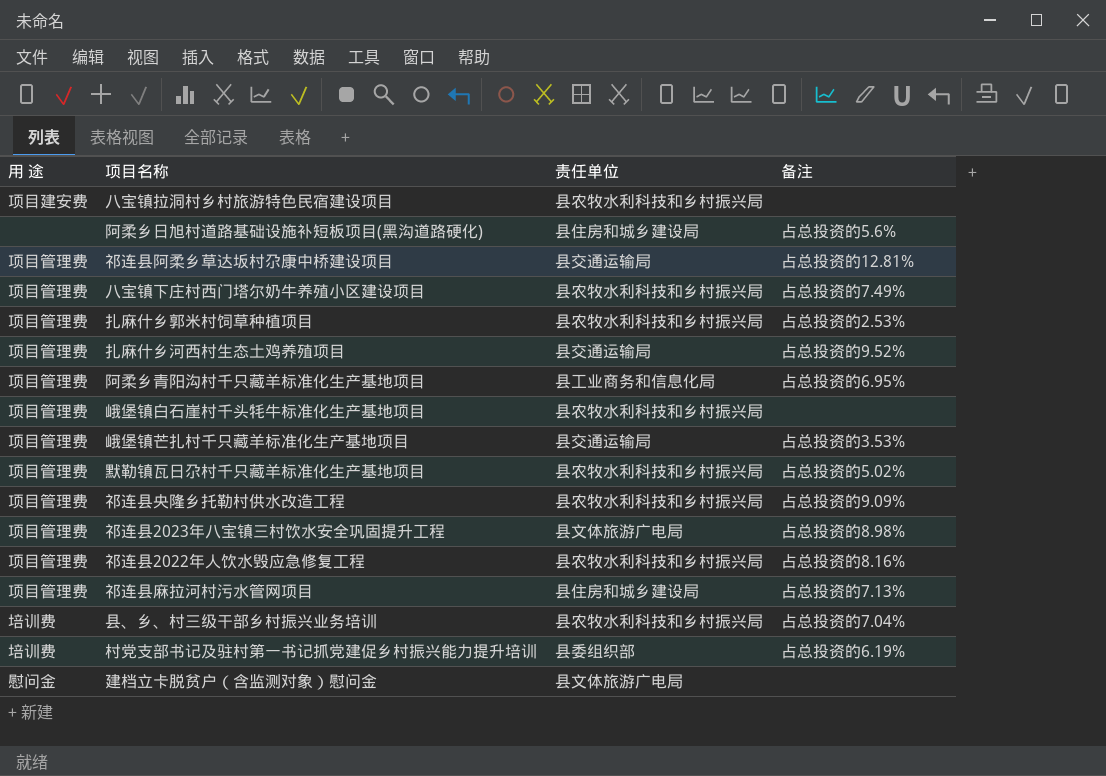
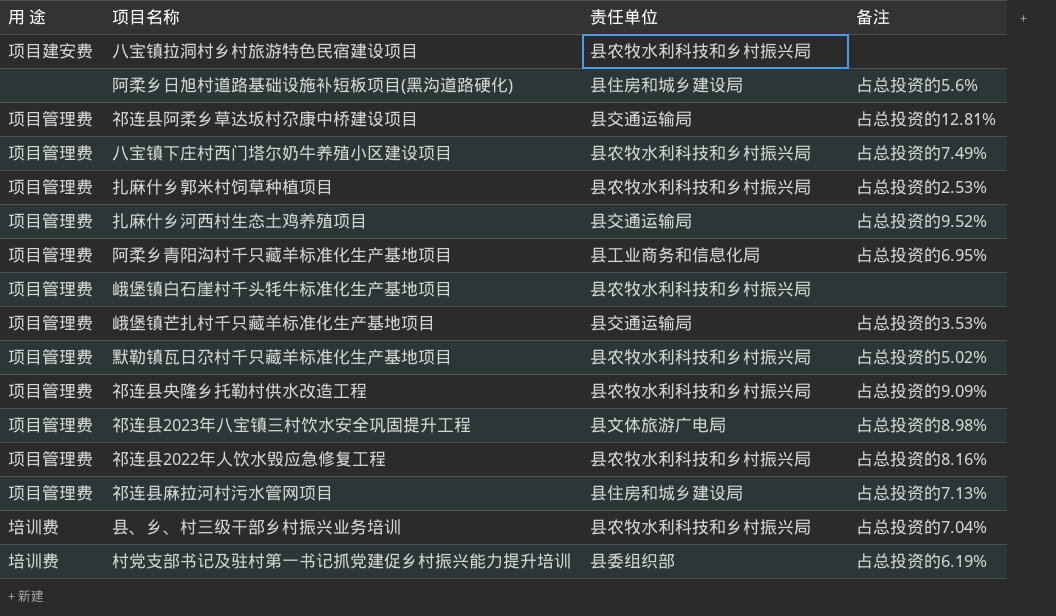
row 建档立卡脱贫户（含监测对象）慰问金: 慰问金 | 县文体旅游广电局 | none -> none

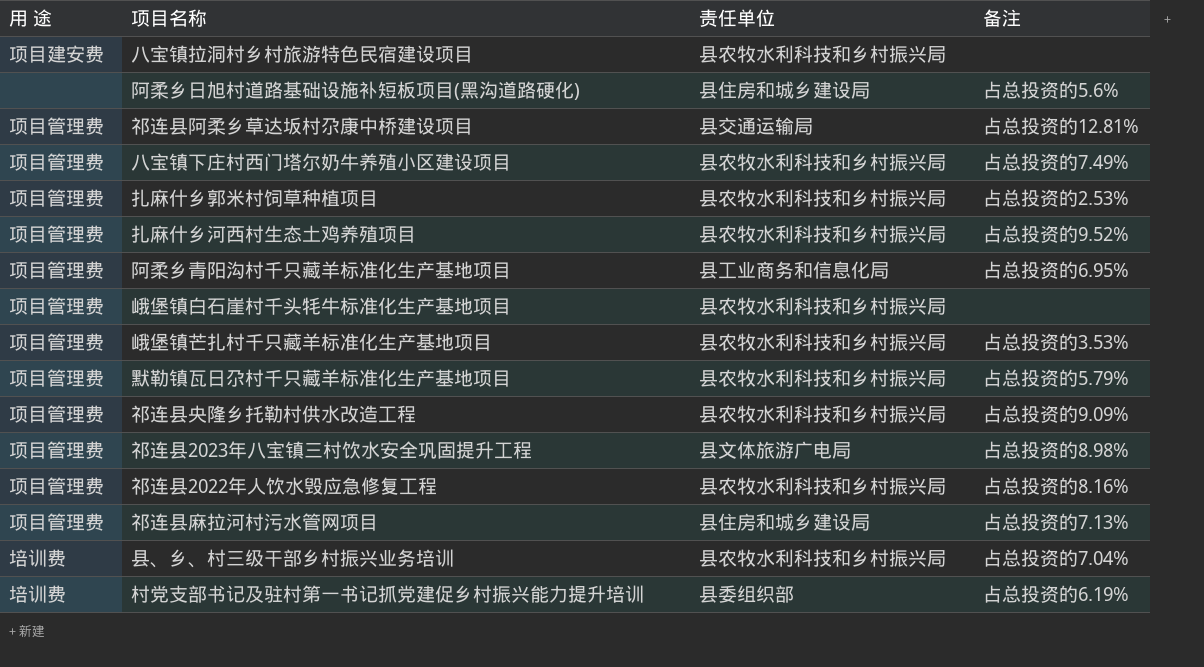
扎麻什乡河西村生态土鸡养殖项目 | 责任单位: 县交通运输局 -> 县农牧水利科技和乡村振兴局
峨堡镇芒扎村千只藏羊标准化生产基地项目 | 责任单位: 县交通运输局 -> 县农牧水利科技和乡村振兴局
默勒镇瓦日尕村千只藏羊标准化生产基地项目 | 备注: 占总投资的5.02% -> 占总投资的5.79%

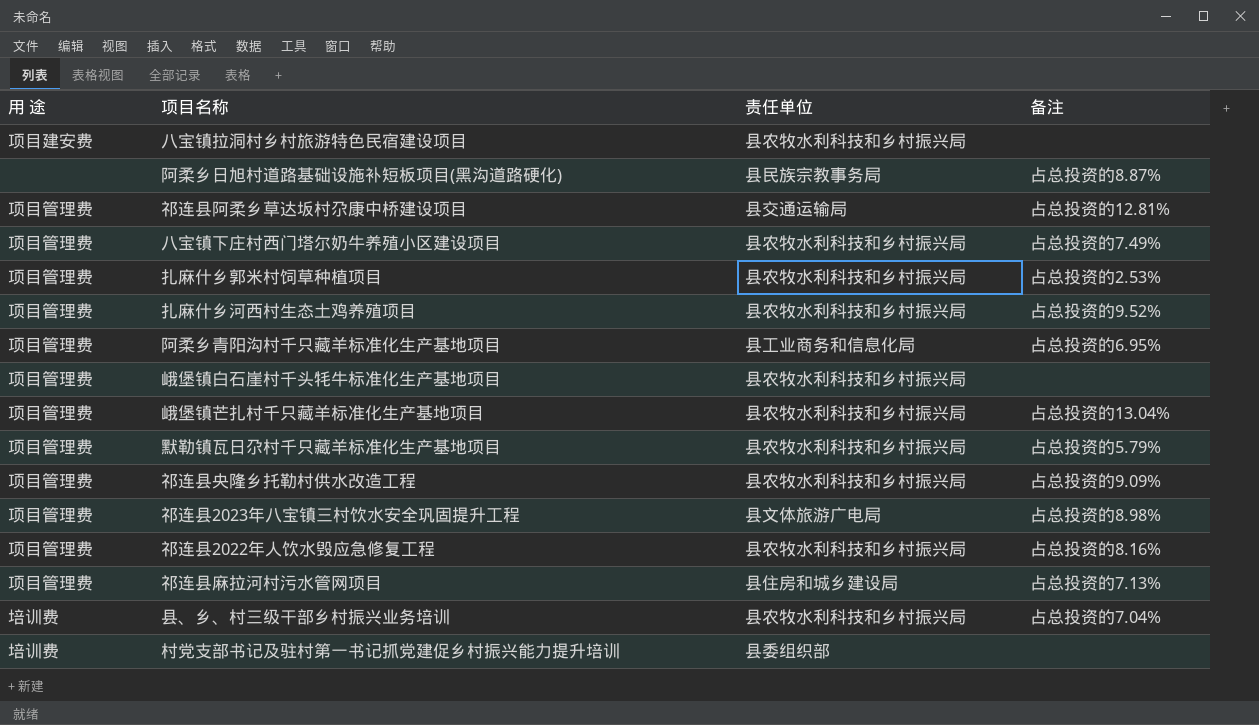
阿柔乡日旭村道路基础设施补短板项目(黑沟道路硬化) | 责任单位: 县住房和城乡建设局 -> 县民族宗教事务局
阿柔乡日旭村道路基础设施补短板项目(黑沟道路硬化) | 备注: 占总投资的5.6% -> 占总投资的8.87%
峨堡镇芒扎村千只藏羊标准化生产基地项目 | 备注: 占总投资的3.53% -> 占总投资的13.04%
村党支部书记及驻村第一书记抓党建促乡村振兴能力提升培训 | 备注: 占总投资的6.19% -> none

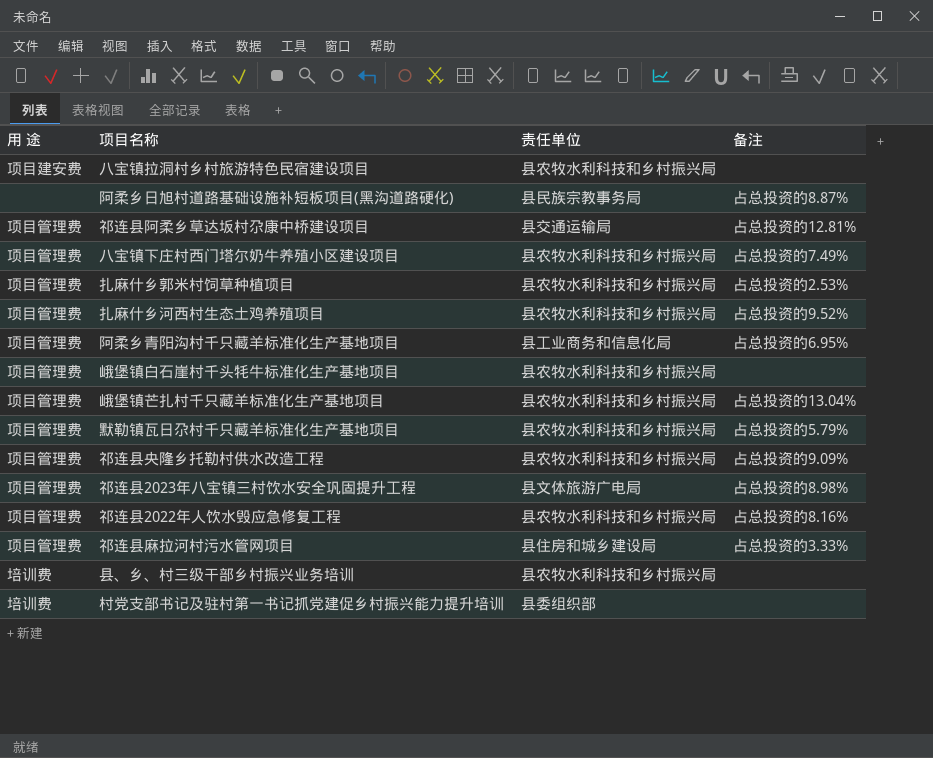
祁连县麻拉河村污水管网项目 | 备注: 占总投资的7.13% -> 占总投资的3.33%
县、乡、村三级干部乡村振兴业务培训 | 备注: 占总投资的7.04% -> none

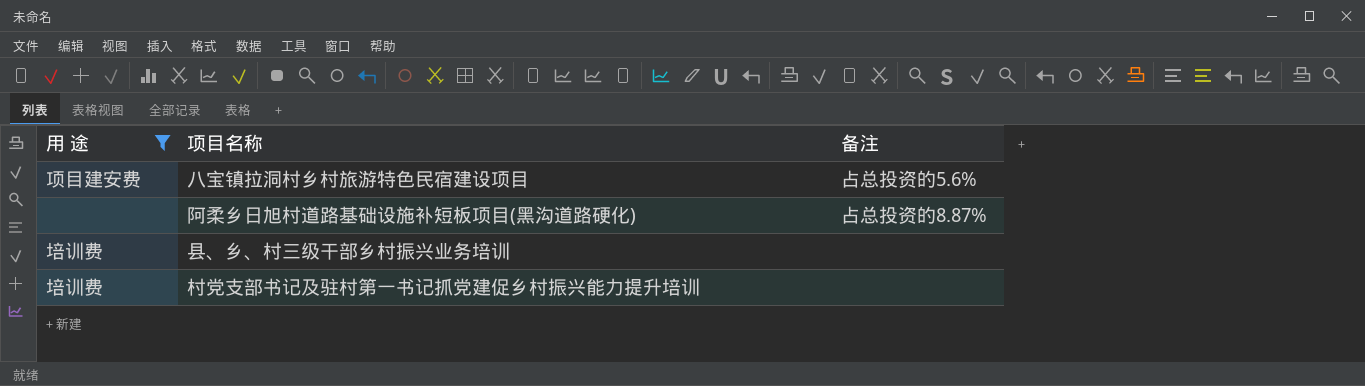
filter: none -> 用 途 != 项目管理费
column 责任单位 | position: 3 -> none
八宝镇拉洞村乡村旅游特色民宿建设项目 | 备注: none -> 占总投资的5.6%

